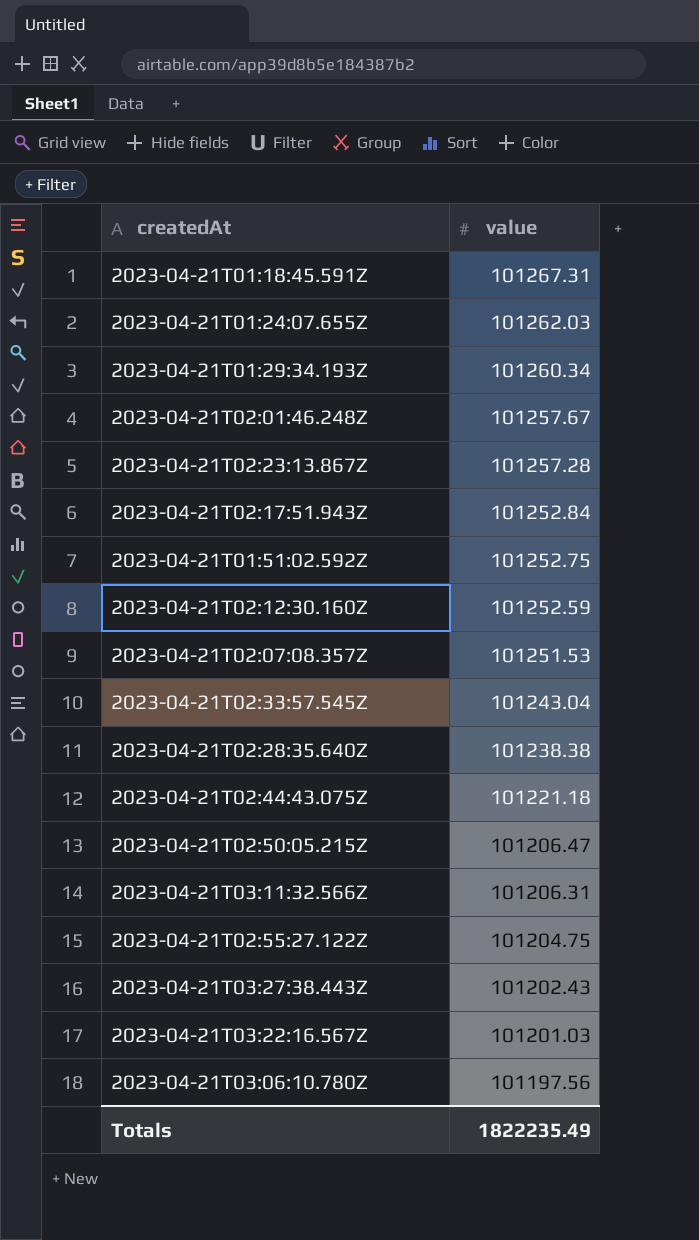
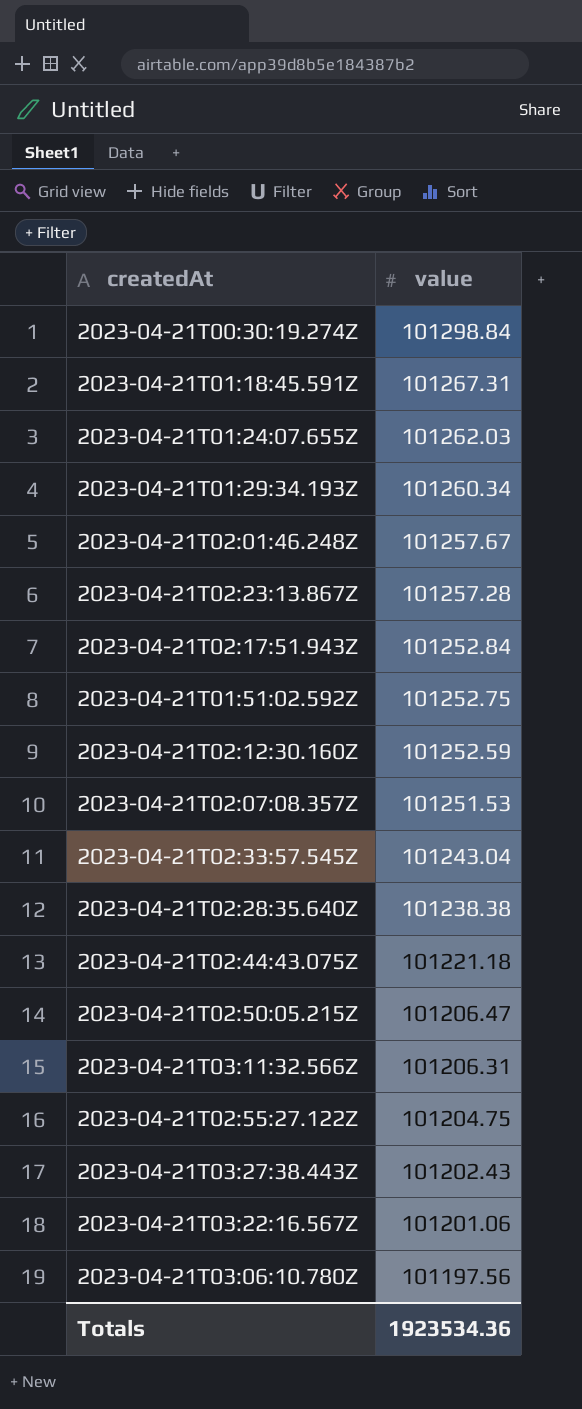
row 2023-04-21T00:30:19.274Z: none -> 101298.84
2023-04-21T03:22:16.567Z | value: 101201.03 -> 101201.06
Totals | value: 1822235.49 -> 1923534.36

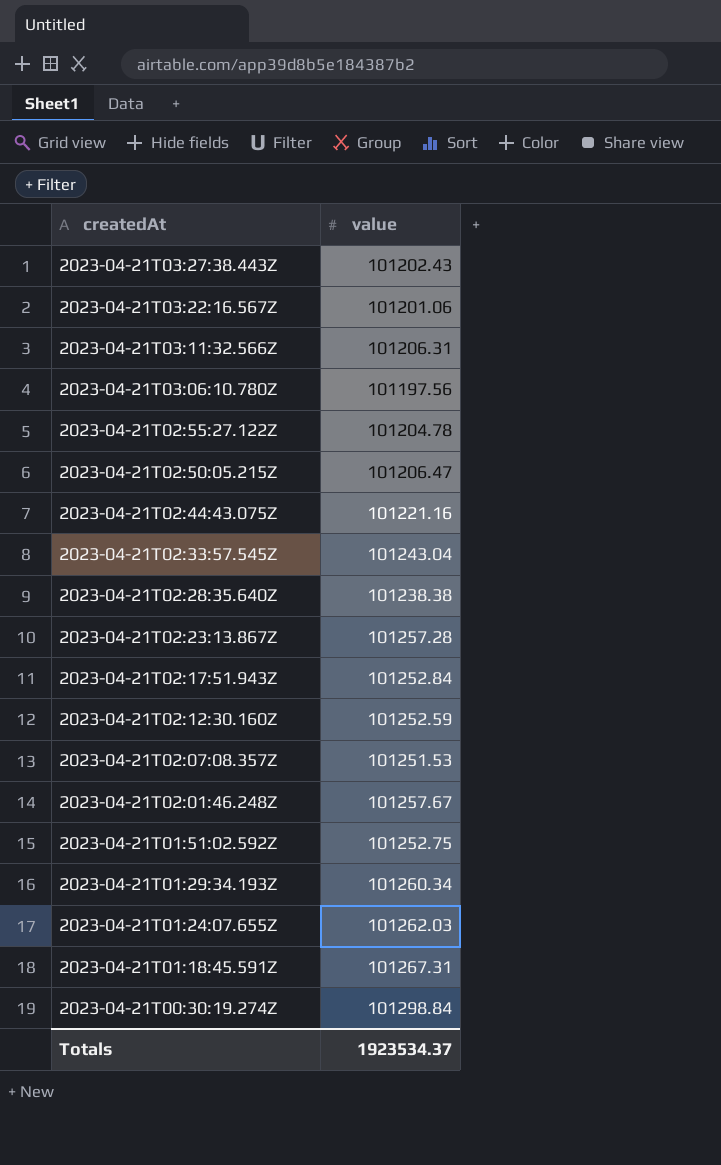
row order: value descending -> createdAt descending
2023-04-21T02:55:27.122Z | value: 101204.75 -> 101204.78
2023-04-21T02:44:43.075Z | value: 101221.18 -> 101221.16
Totals | value: 1923534.36 -> 1923534.37

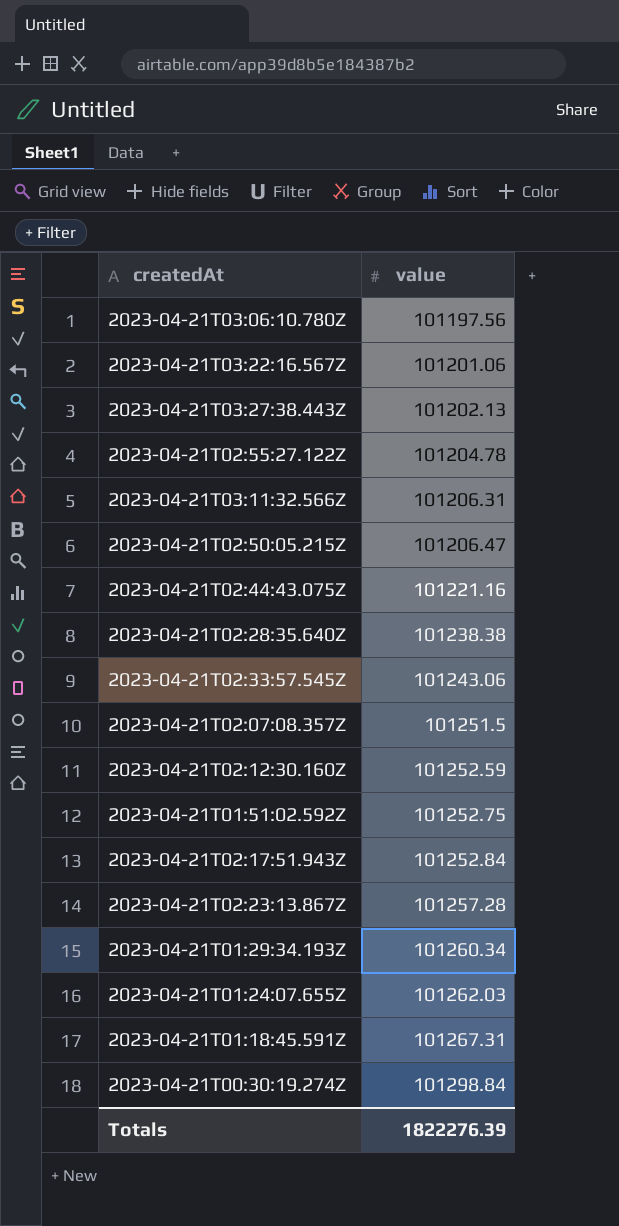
row order: createdAt descending -> value ascending
row 2023-04-21T02:01:46.248Z: 101257.67 -> none
2023-04-21T03:27:38.443Z | value: 101202.43 -> 101202.13
2023-04-21T02:33:57.545Z | value: 101243.04 -> 101243.06
2023-04-21T02:07:08.357Z | value: 101251.53 -> 101251.5
Totals | value: 1923534.37 -> 1822276.39

